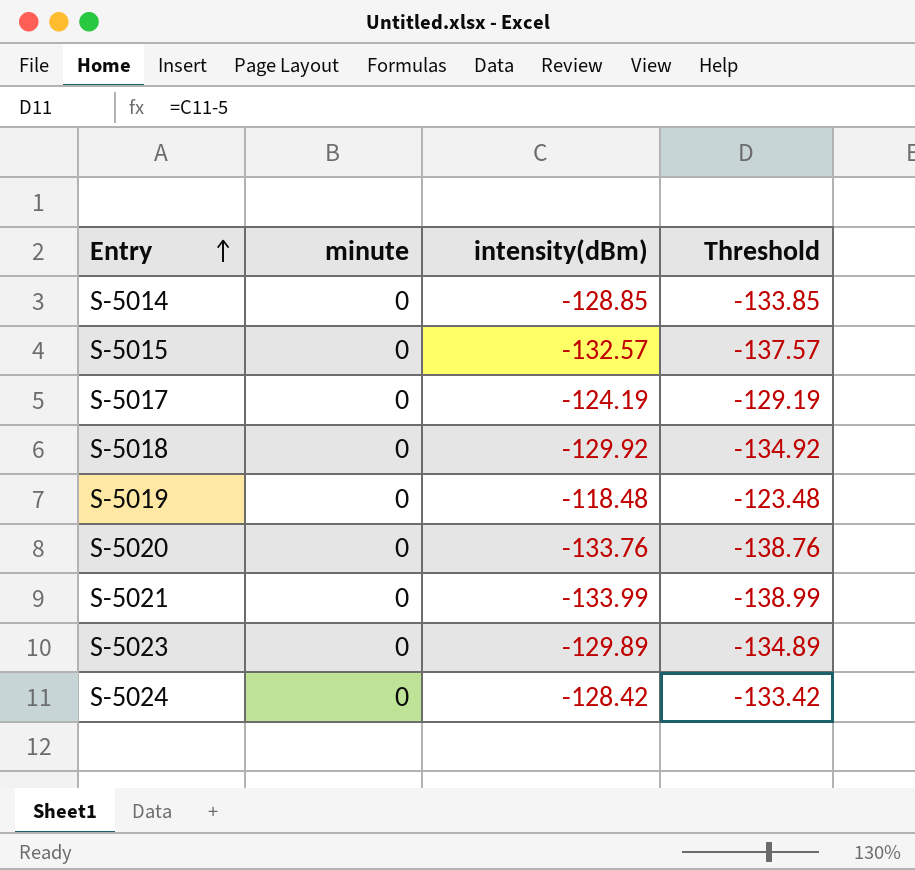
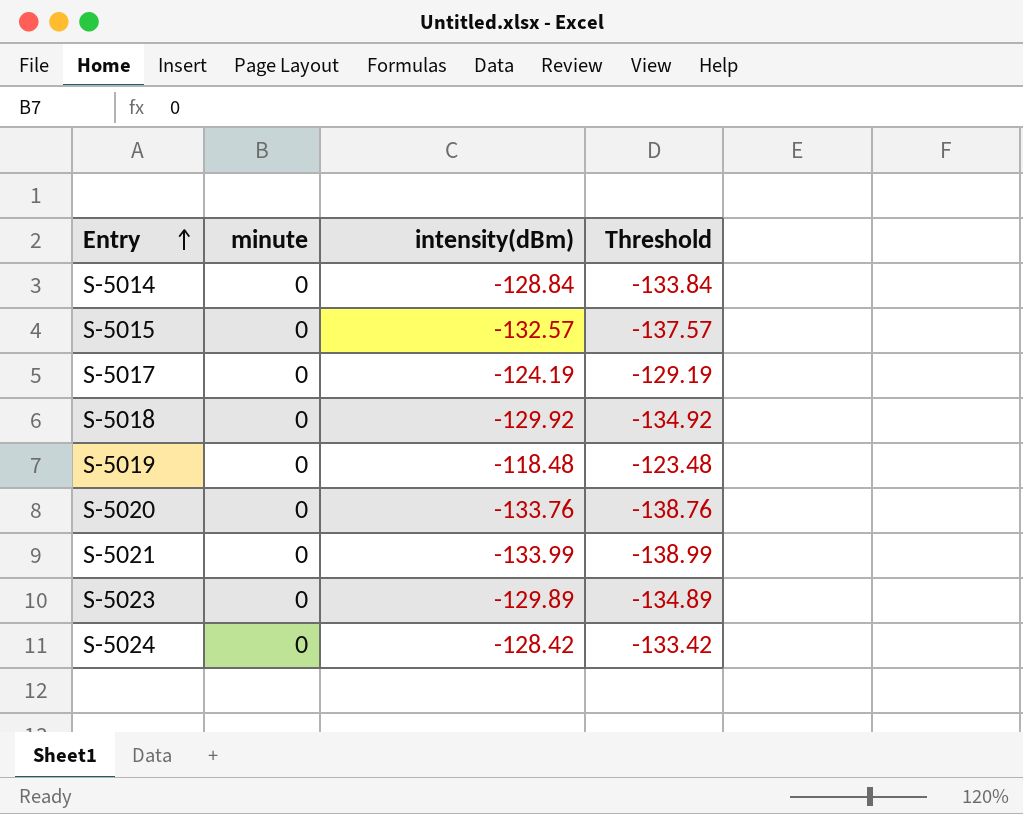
S-5014 | intensity(dBm): -128.85 -> -128.84
S-5014 | Threshold: -133.85 -> -133.84

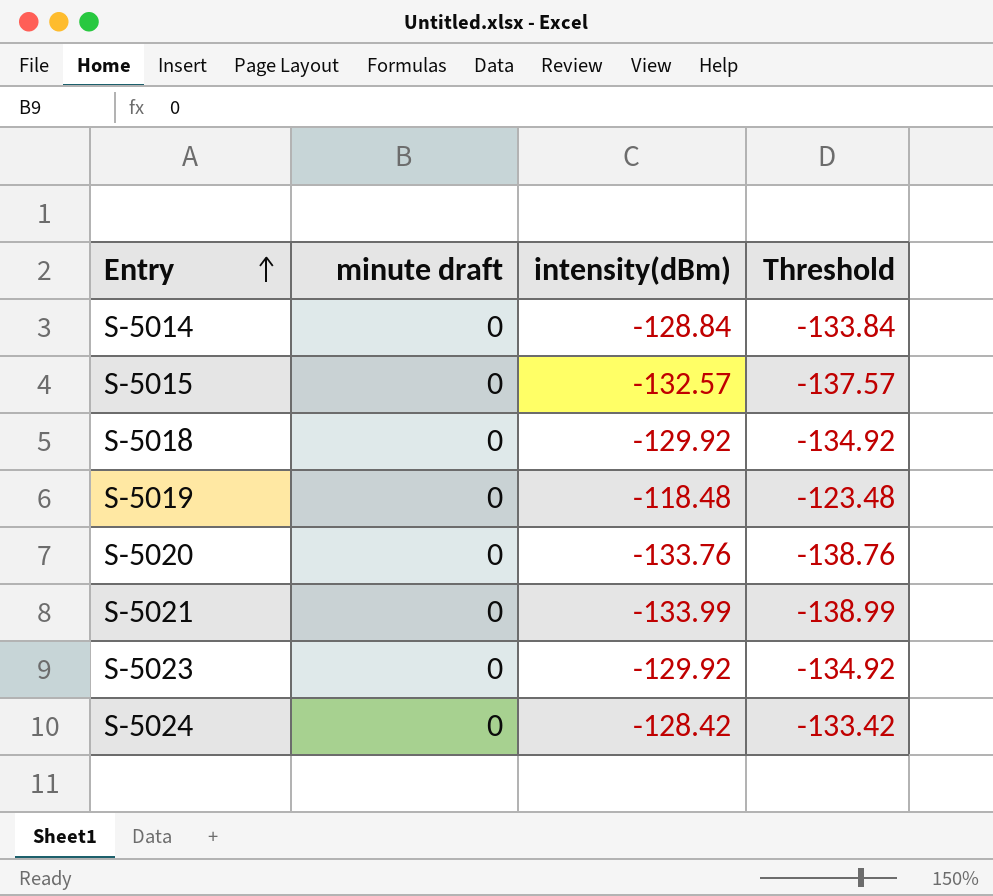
column name: minute -> minute draft
row S-5017: 0 | -124.19 | -129.19 -> none
S-5023 | intensity(dBm): -129.89 -> -129.92
S-5023 | Threshold: -134.89 -> -134.92

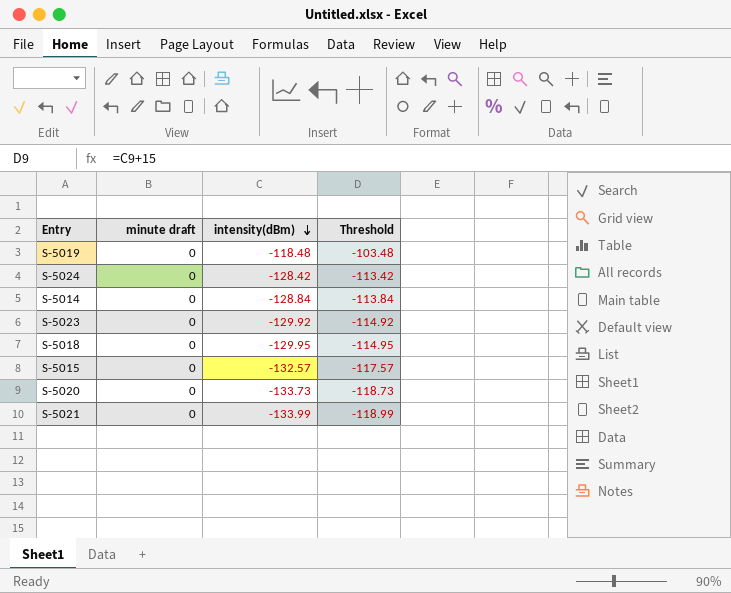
row order: Entry ascending -> intensity(dBm) descending
column Threshold | formula: [intensity(dBm)] - 5 -> [intensity(dBm)] + 15
S-5018 | intensity(dBm): -129.92 -> -129.95
S-5020 | intensity(dBm): -133.76 -> -133.73

